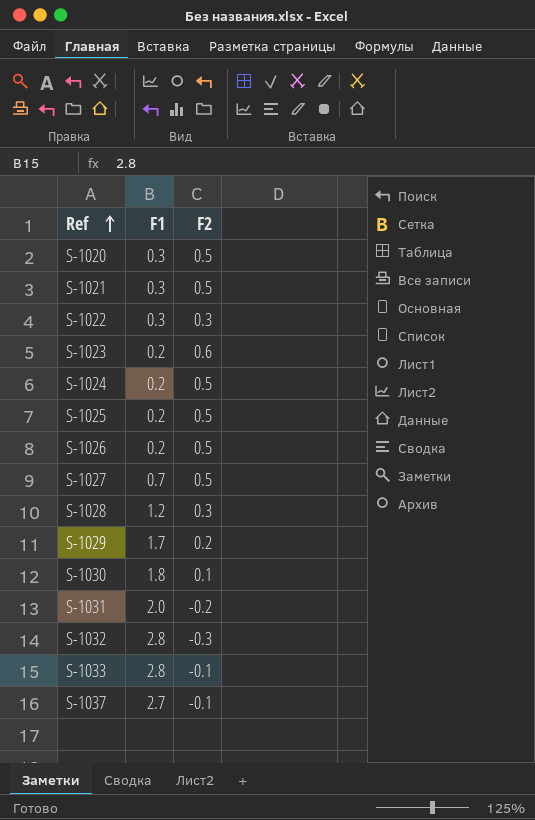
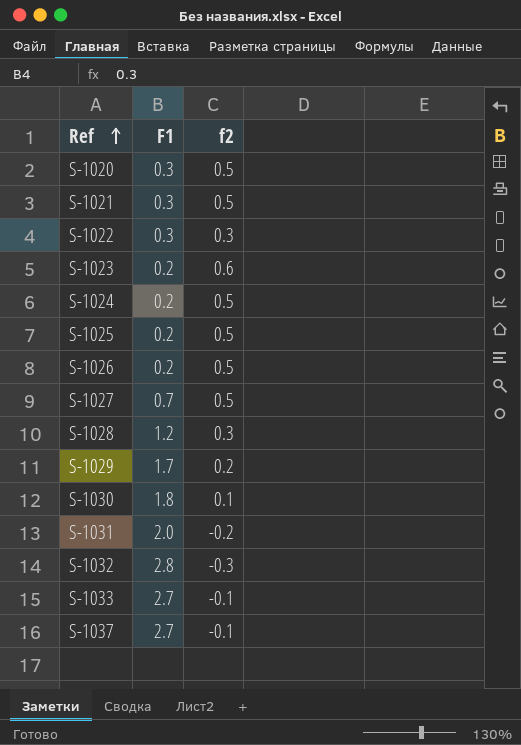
column name: F2 -> f2
S-1033 | F1: 2.8 -> 2.7

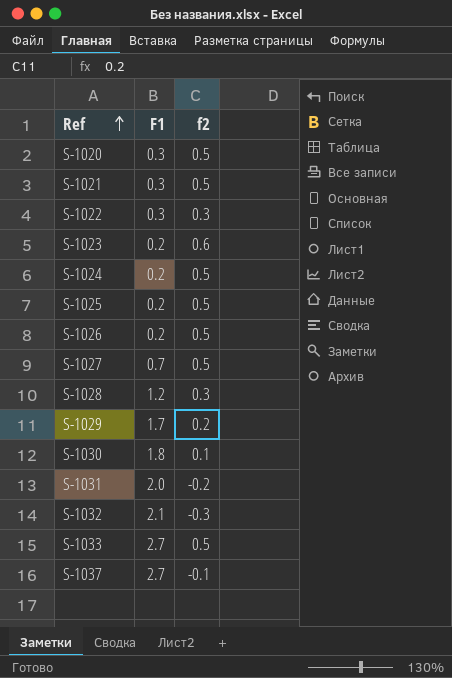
S-1032 | F1: 2.8 -> 2.1
S-1033 | f2: -0.1 -> 0.5

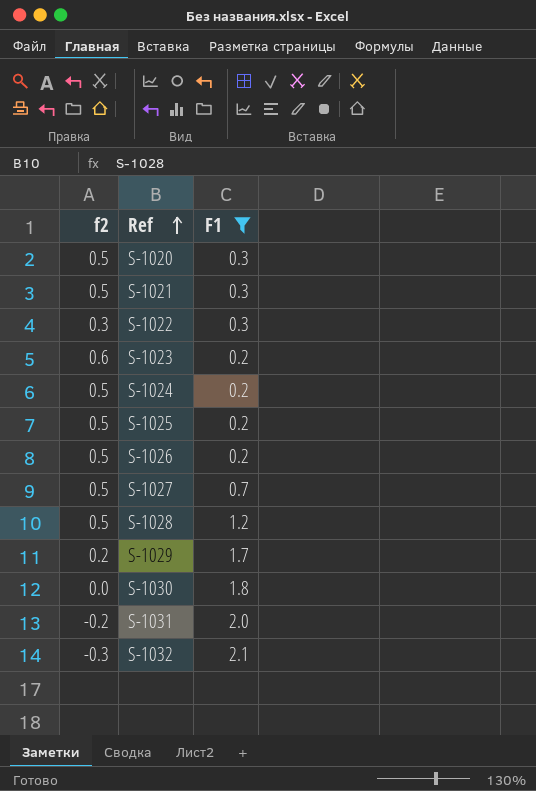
filter: none -> F1 != 2.7
column f2 | position: 3 -> 1
S-1028 | f2: 0.3 -> 0.5
S-1030 | f2: 0.1 -> 0.0

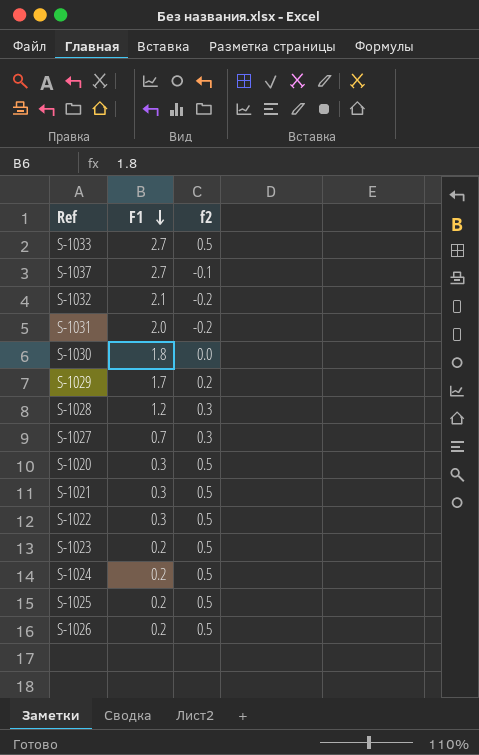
filter: F1 != 2.7 -> none
row order: Ref ascending -> F1 descending
column f2 | position: 1 -> 3
S-1032 | f2: -0.3 -> -0.2
S-1028 | f2: 0.5 -> 0.3
S-1027 | f2: 0.5 -> 0.3
S-1022 | f2: 0.3 -> 0.5
S-1023 | f2: 0.6 -> 0.5

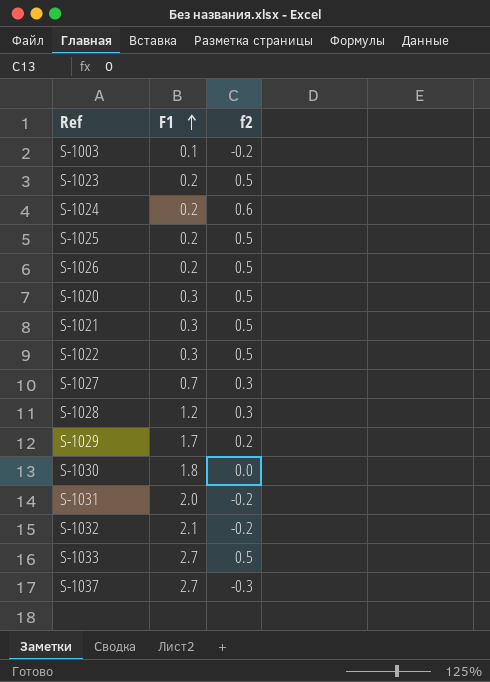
row order: F1 descending -> F1 ascending
row S-1003: none -> 0.1 | -0.2
S-1024 | f2: 0.5 -> 0.6
S-1037 | f2: -0.1 -> -0.3

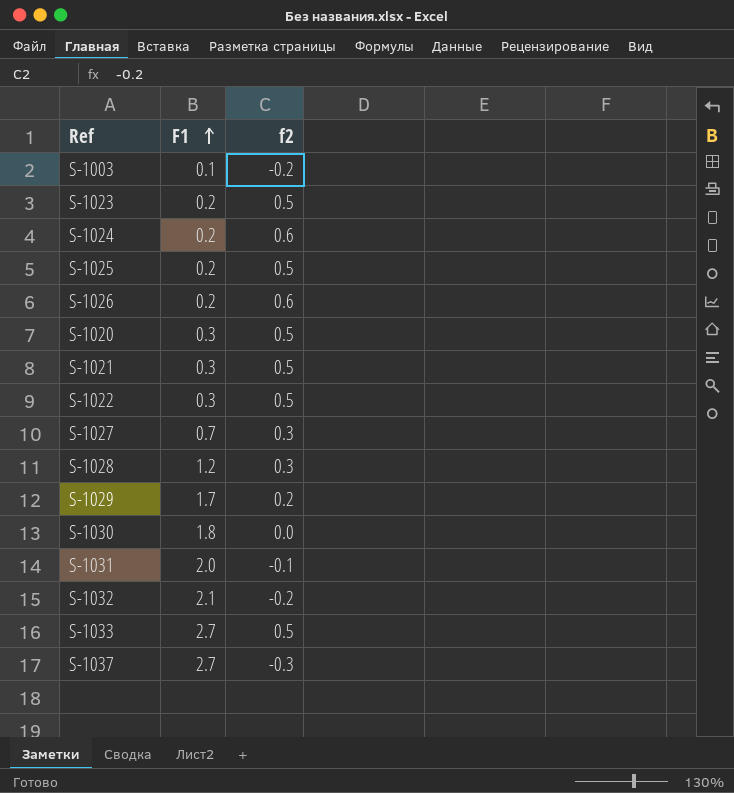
S-1026 | f2: 0.5 -> 0.6
S-1031 | f2: -0.2 -> -0.1

